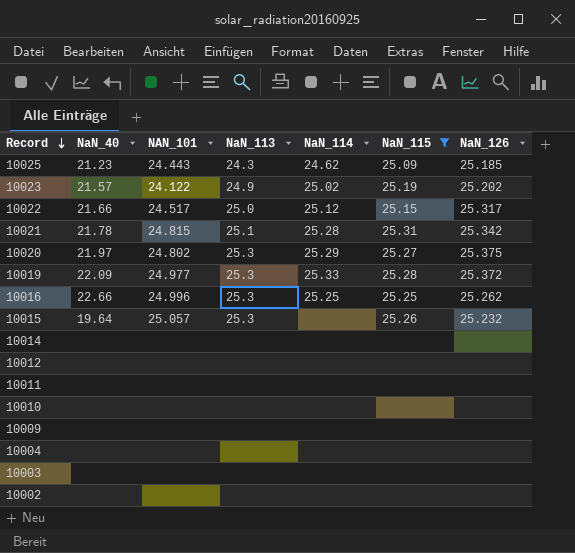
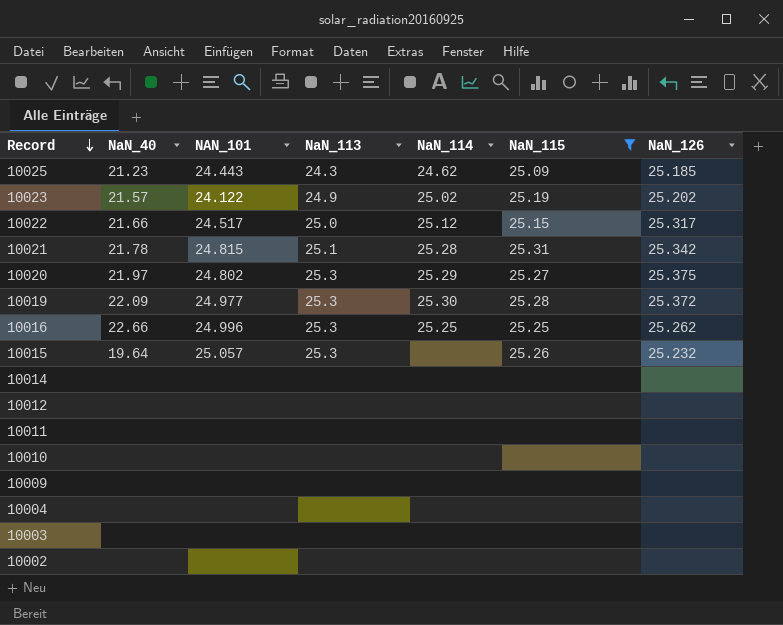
10019 | NaN_114: 25.33 -> 25.30

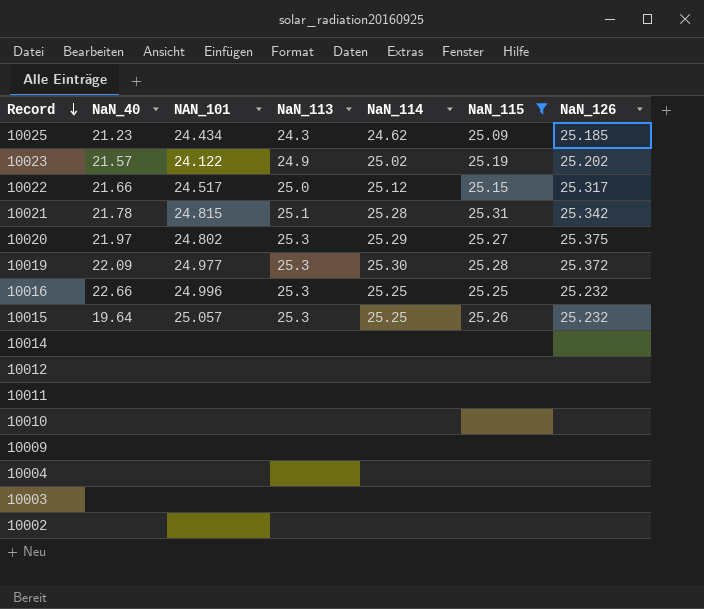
10025 | NAN_101: 24.443 -> 24.434
10016 | NaN_126: 25.262 -> 25.232
10015 | NaN_114: none -> 25.25

